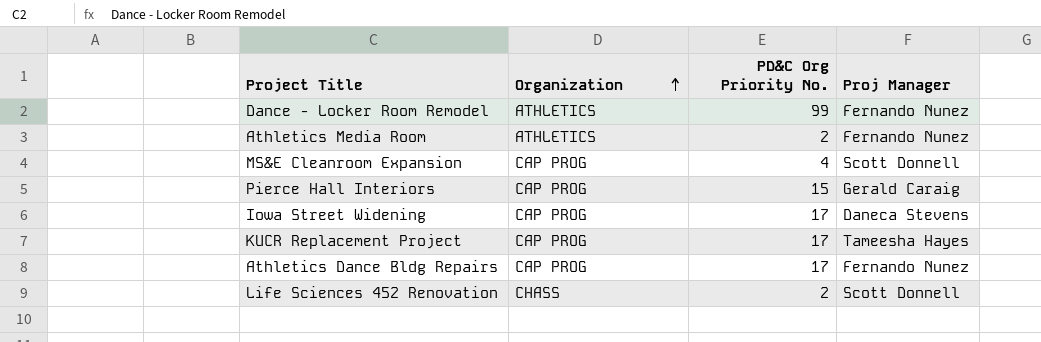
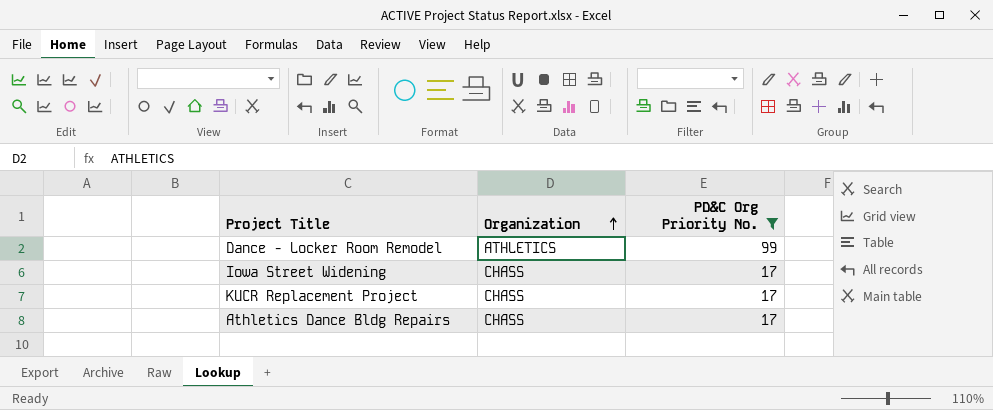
filter: none -> PD&C Org Priority No. >= 17
column Proj Manager | position: 4 -> none
Iowa Street Widening | Organization: CAP PROG -> CHASS
KUCR Replacement Project | Organization: CAP PROG -> CHASS
Athletics Dance Bldg Repairs | Organization: CAP PROG -> CHASS

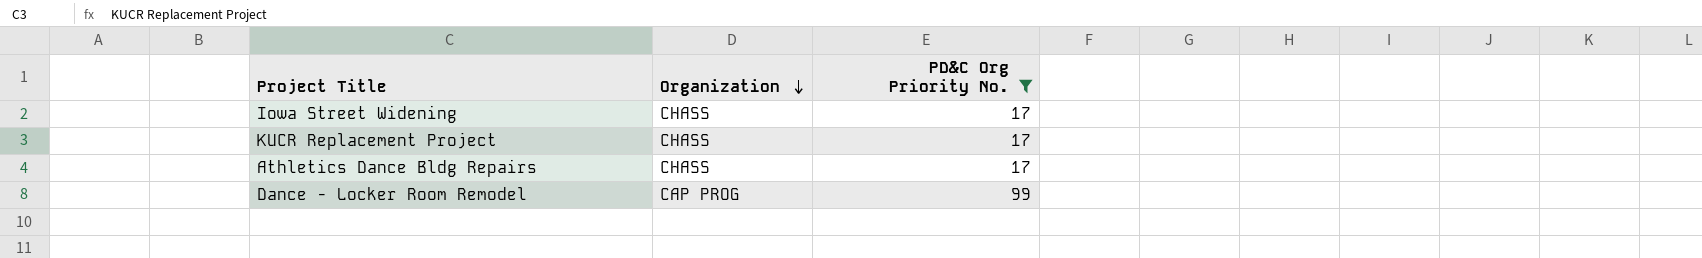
row order: Organization ascending -> Organization descending
Dance - Locker Room Remodel | Organization: ATHLETICS -> CAP PROG

